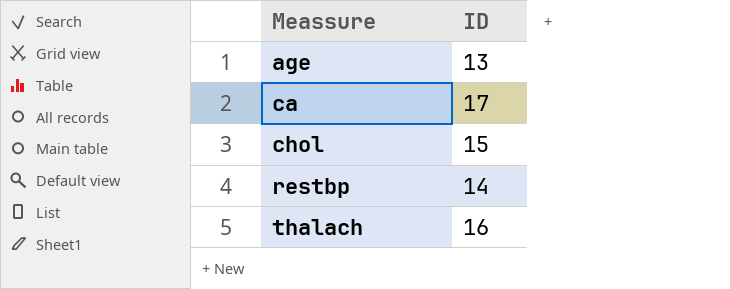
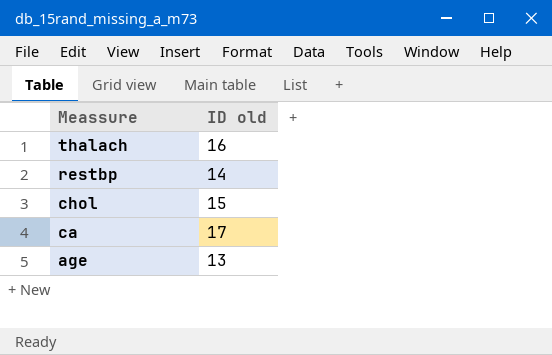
row order: Meassure ascending -> Meassure descending
column name: ID -> ID old

